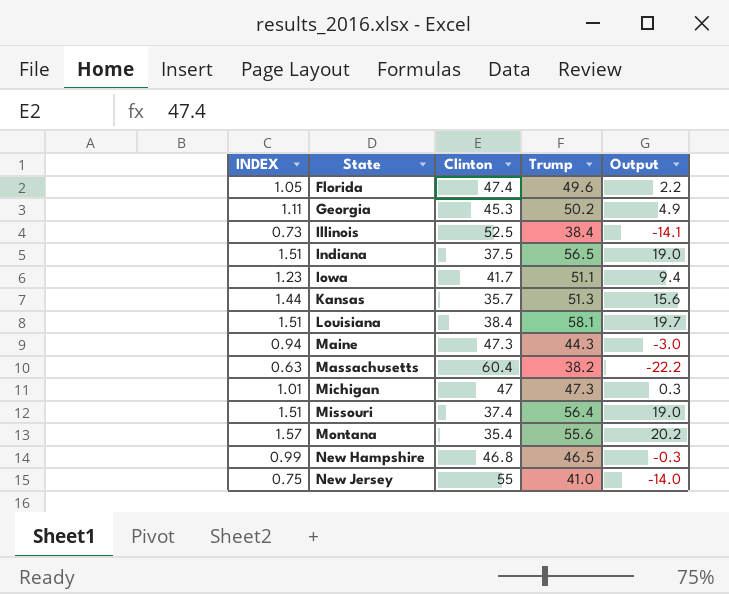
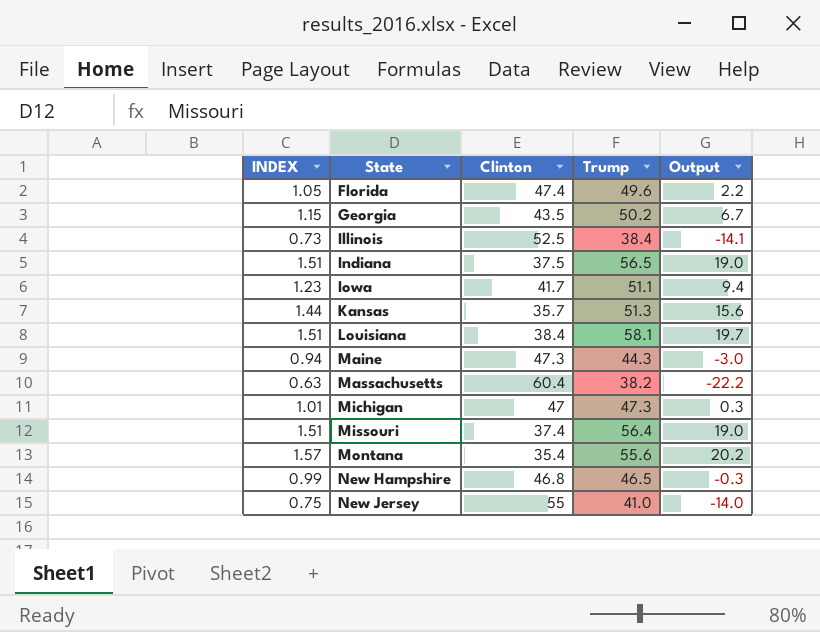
Georgia | INDEX: 1.11 -> 1.15
Georgia | Clinton: 45.3 -> 43.5
Georgia | Output: 4.9 -> 6.7

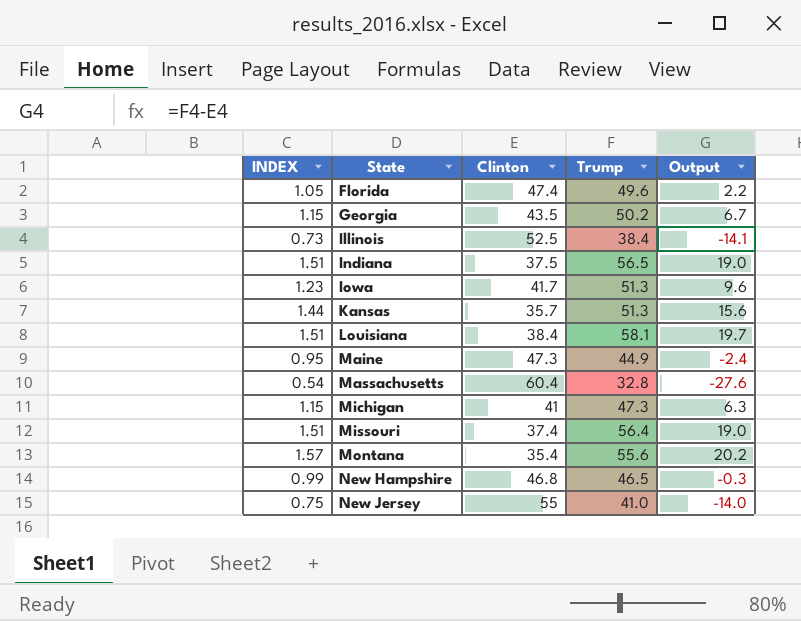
Iowa | Trump: 51.1 -> 51.3
Iowa | Output: 9.4 -> 9.6
Maine | INDEX: 0.94 -> 0.95
Maine | Trump: 44.3 -> 44.9
Maine | Output: -3.0 -> -2.4
Massachusetts | INDEX: 0.63 -> 0.54
Massachusetts | Trump: 38.2 -> 32.8
Massachusetts | Output: -22.2 -> -27.6
Michigan | INDEX: 1.01 -> 1.15
Michigan | Clinton: 47 -> 41
Michigan | Output: 0.3 -> 6.3

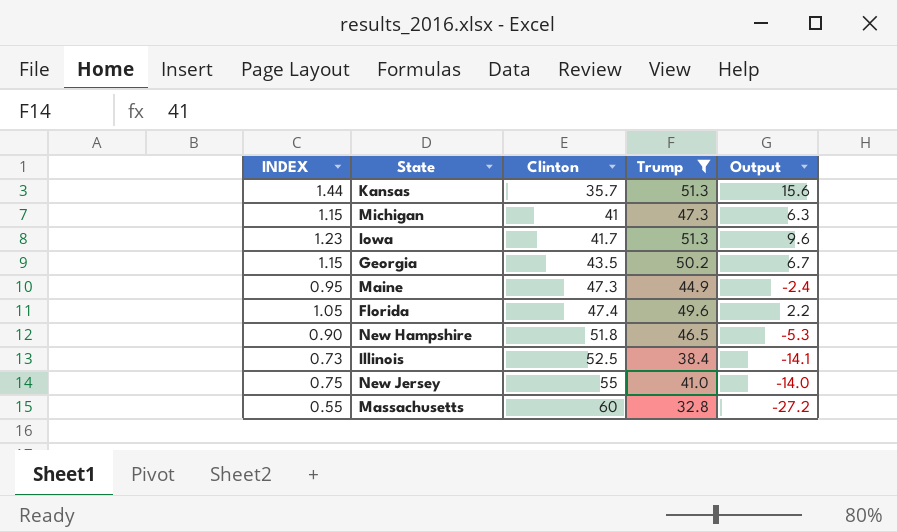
filter: none -> Trump <= 51.3
row order: State ascending -> Clinton ascending
New Hampshire | INDEX: 0.99 -> 0.90
New Hampshire | Clinton: 46.8 -> 51.8
New Hampshire | Output: -0.3 -> -5.3
Massachusetts | INDEX: 0.54 -> 0.55
Massachusetts | Clinton: 60.4 -> 60
Massachusetts | Output: -27.6 -> -27.2

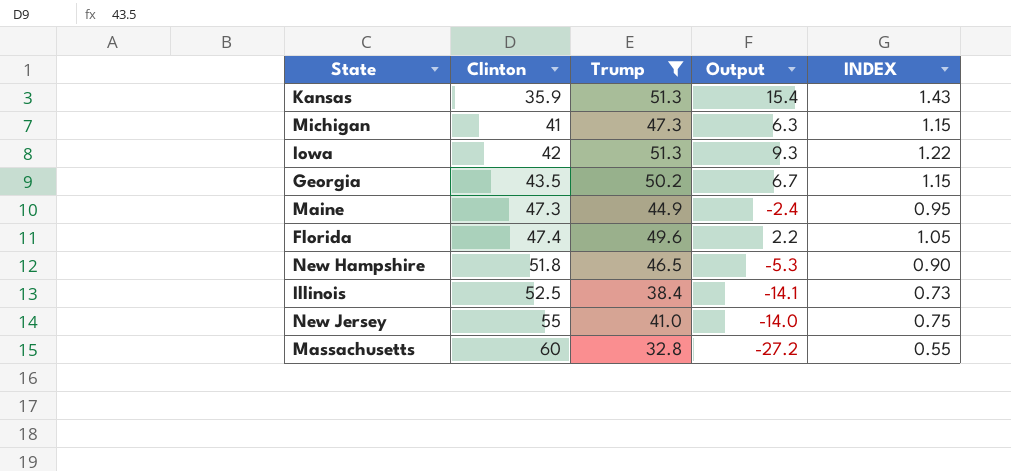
column INDEX | position: 1 -> 5
Kansas | Clinton: 35.7 -> 35.9
Kansas | Output: 15.6 -> 15.4
Kansas | INDEX: 1.44 -> 1.43
Iowa | Clinton: 41.7 -> 42
Iowa | Output: 9.6 -> 9.3
Iowa | INDEX: 1.23 -> 1.22

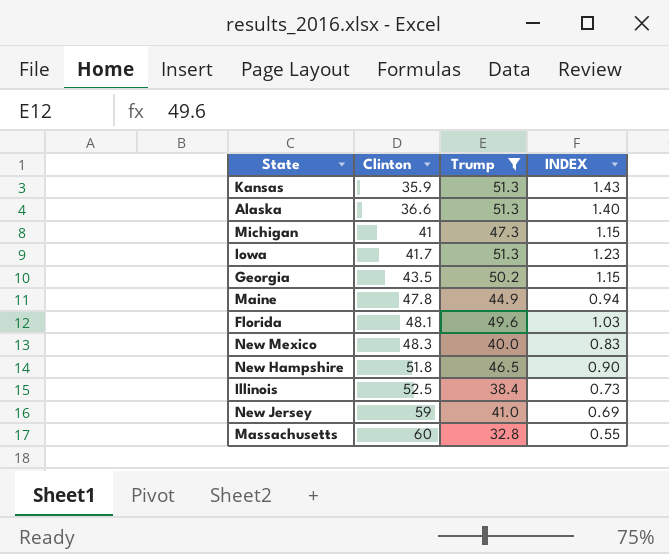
column Output | formula: [Trump] - [Clinton] -> none
row Alaska: none -> 36.6 | 51.3 | 1.40
Iowa | Clinton: 42 -> 41.7
Iowa | INDEX: 1.22 -> 1.23
Maine | Clinton: 47.3 -> 47.8
Maine | INDEX: 0.95 -> 0.94
Florida | Clinton: 47.4 -> 48.1
Florida | INDEX: 1.05 -> 1.03
row New Mexico: none -> 48.3 | 40.0 | 0.83
New Jersey | Clinton: 55 -> 59
New Jersey | INDEX: 0.75 -> 0.69

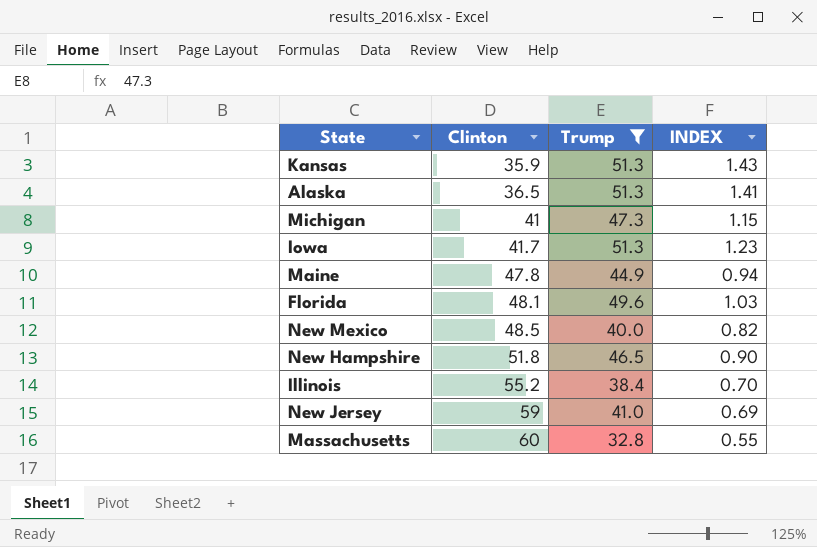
row Georgia: 43.5 | 50.2 | 1.15 -> none
Alaska | Clinton: 36.6 -> 36.5
Alaska | INDEX: 1.40 -> 1.41
New Mexico | Clinton: 48.3 -> 48.5
New Mexico | INDEX: 0.83 -> 0.82
Illinois | Clinton: 52.5 -> 55.2
Illinois | INDEX: 0.73 -> 0.70

